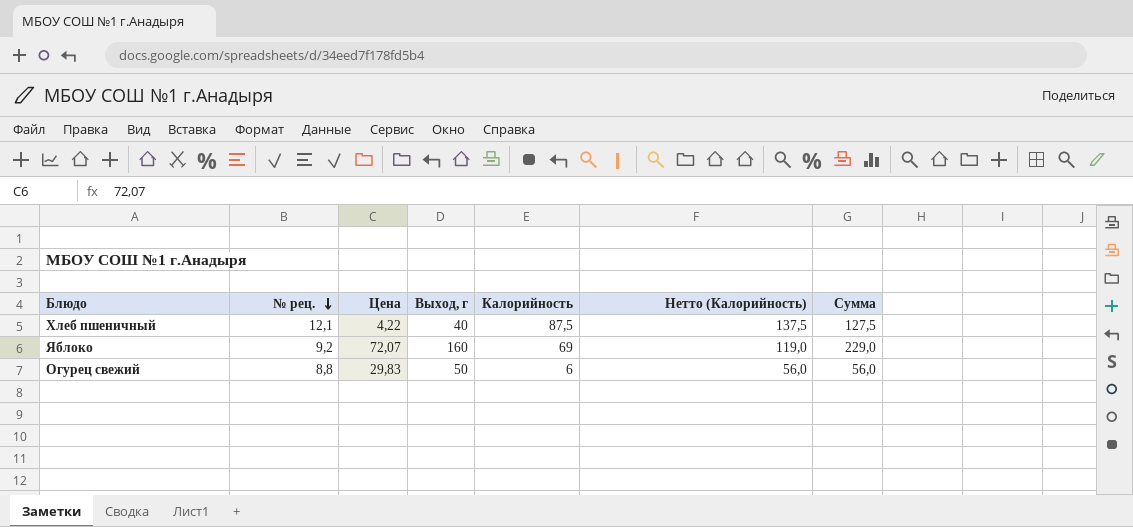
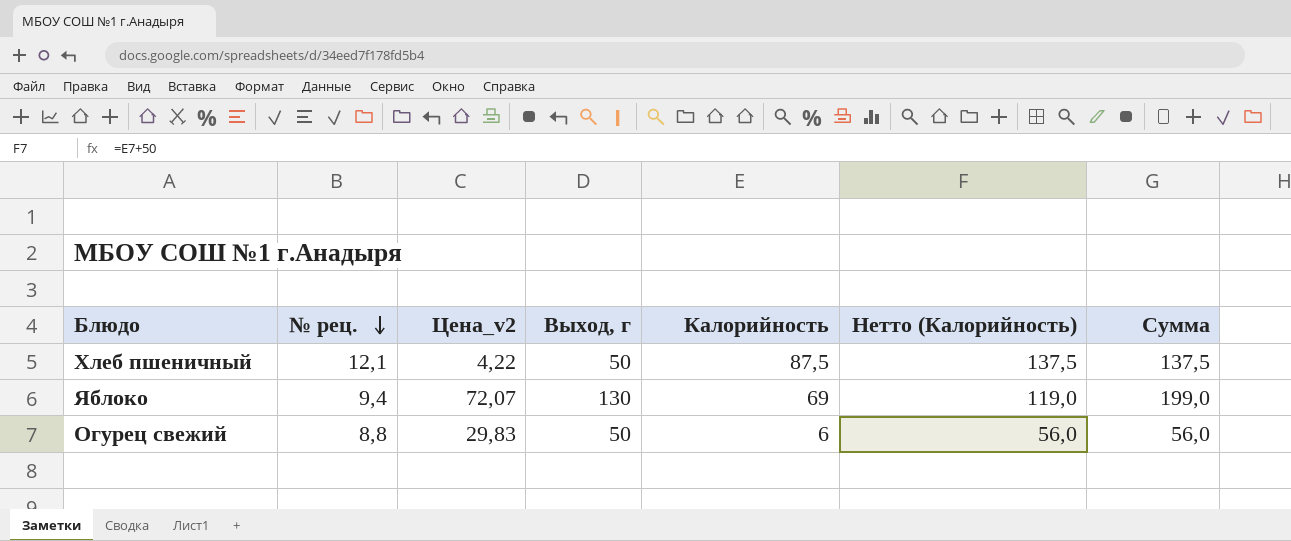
column name: Цена -> Цена_v2
Хлеб пшеничный | Выход, г: 40 -> 50
Хлеб пшеничный | Сумма: 127,5 -> 137,5
Яблоко | № рец.: 9,2 -> 9,4
Яблоко | Выход, г: 160 -> 130
Яблоко | Сумма: 229,0 -> 199,0

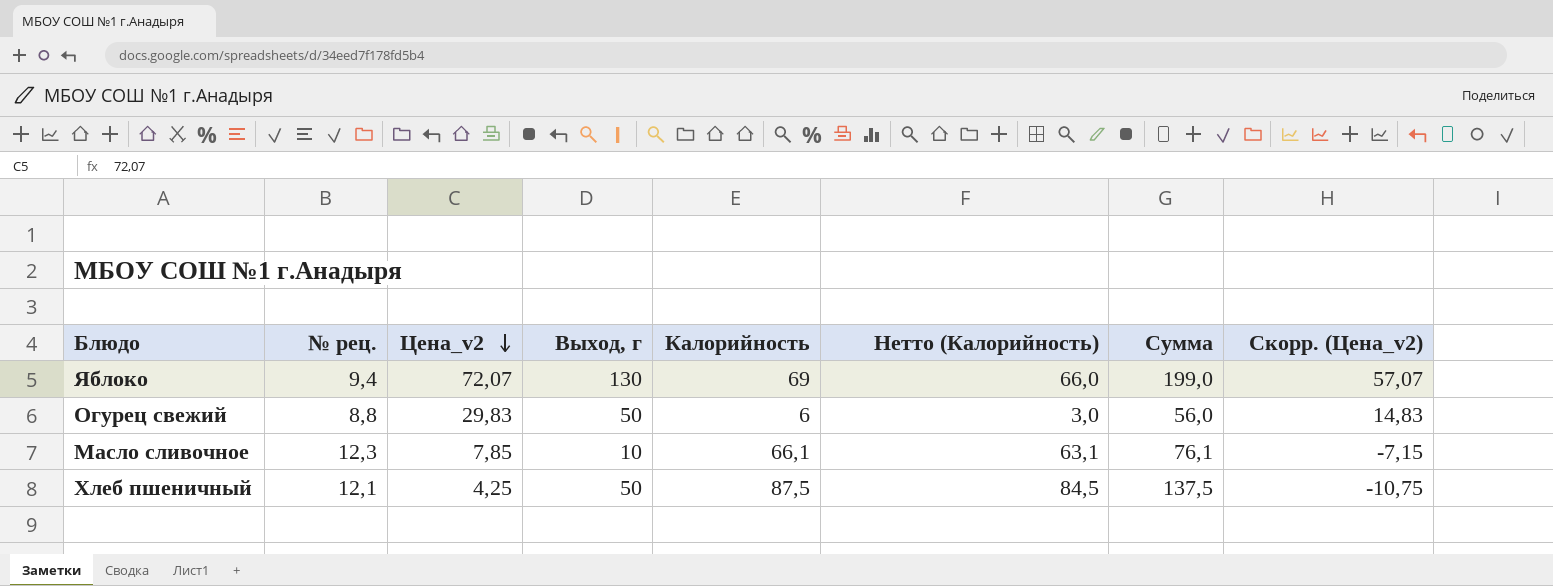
row order: № рец. descending -> Цена_v2 descending
column Нетто (Калорийность) | formula: [Калорийность] + 50 -> [Калорийность] - 3
column Скорр. (Цена_v2) | formula: none -> [Цена_v2] - 15
row Масло сливочное: none -> 12,3 | 7,85 | 10 | 66,1 | 63,1 | 76,1 | -7,15
Хлеб пшеничный | Цена_v2: 4,22 -> 4,25

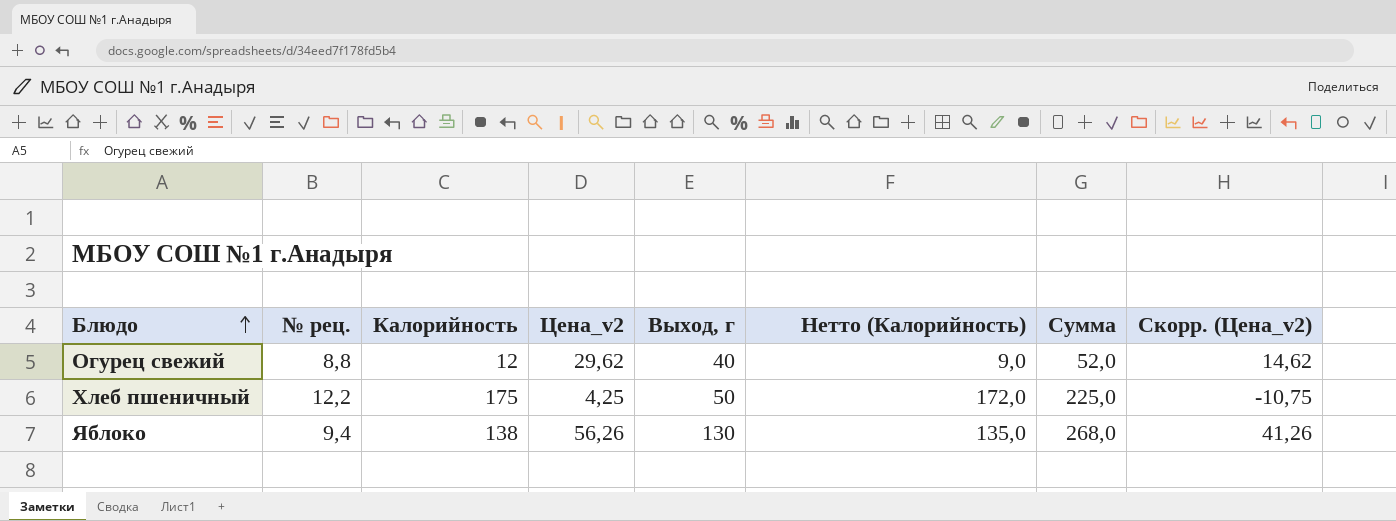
row order: Цена_v2 descending -> Блюдо ascending
column Калорийность | position: 5 -> 3
row Масло сливочное: 12,3 | 7,85 | 10 | 66,1 | 63,1 | 76,1 | -7,15 -> none
Огурец свежий | Калорийность: 6 -> 12
Огурец свежий | Цена_v2: 29,83 -> 29,62
Огурец свежий | Выход, г: 50 -> 40
Огурец свежий | Нетто (Калорийность): 3,0 -> 9,0
Огурец свежий | Сумма: 56,0 -> 52,0
Огурец свежий | Скорр. (Цена_v2): 14,83 -> 14,62
Хлеб пшеничный | № рец.: 12,1 -> 12,2
Хлеб пшеничный | Калорийность: 87,5 -> 175
Хлеб пшеничный | Нетто (Калорийность): 84,5 -> 172,0
Хлеб пшеничный | Сумма: 137,5 -> 225,0
Яблоко | Калорийность: 69 -> 138
Яблоко | Цена_v2: 72,07 -> 56,26
Яблоко | Нетто (Калорийность): 66,0 -> 135,0
Яблоко | Сумма: 199,0 -> 268,0
Яблоко | Скорр. (Цена_v2): 57,07 -> 41,26

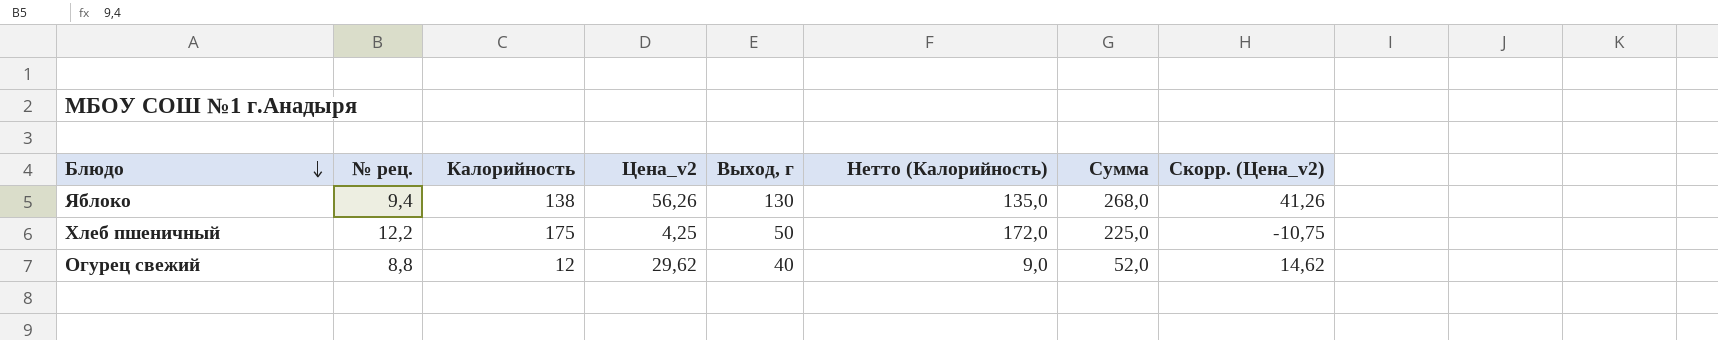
row order: Блюдо ascending -> Блюдо descending

